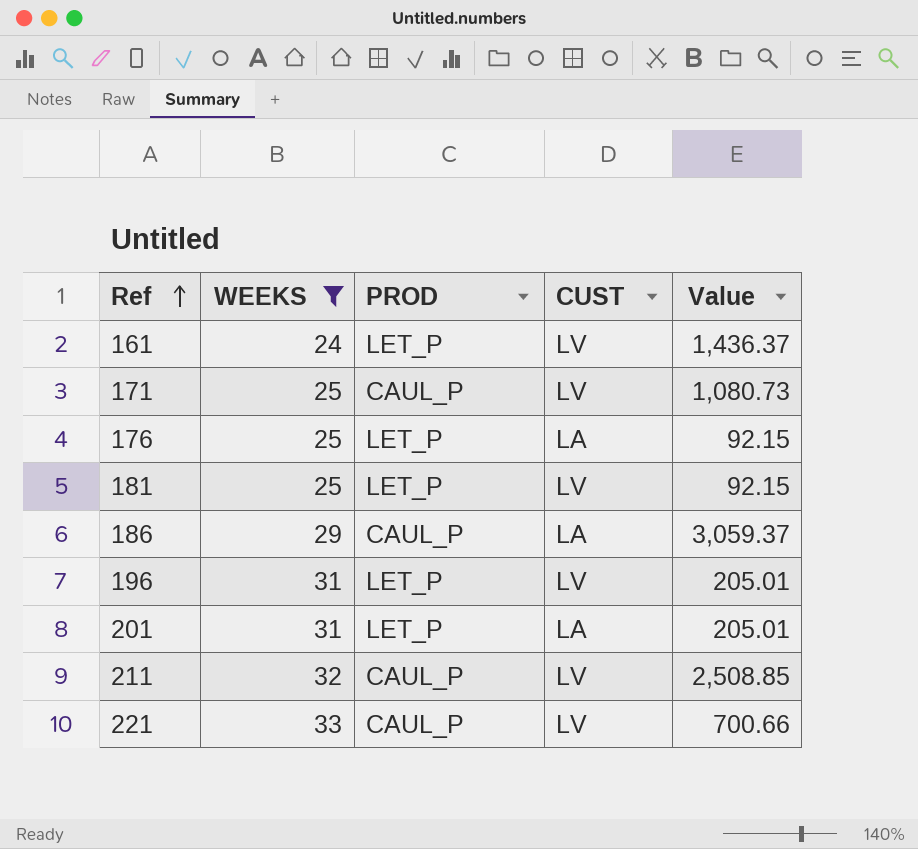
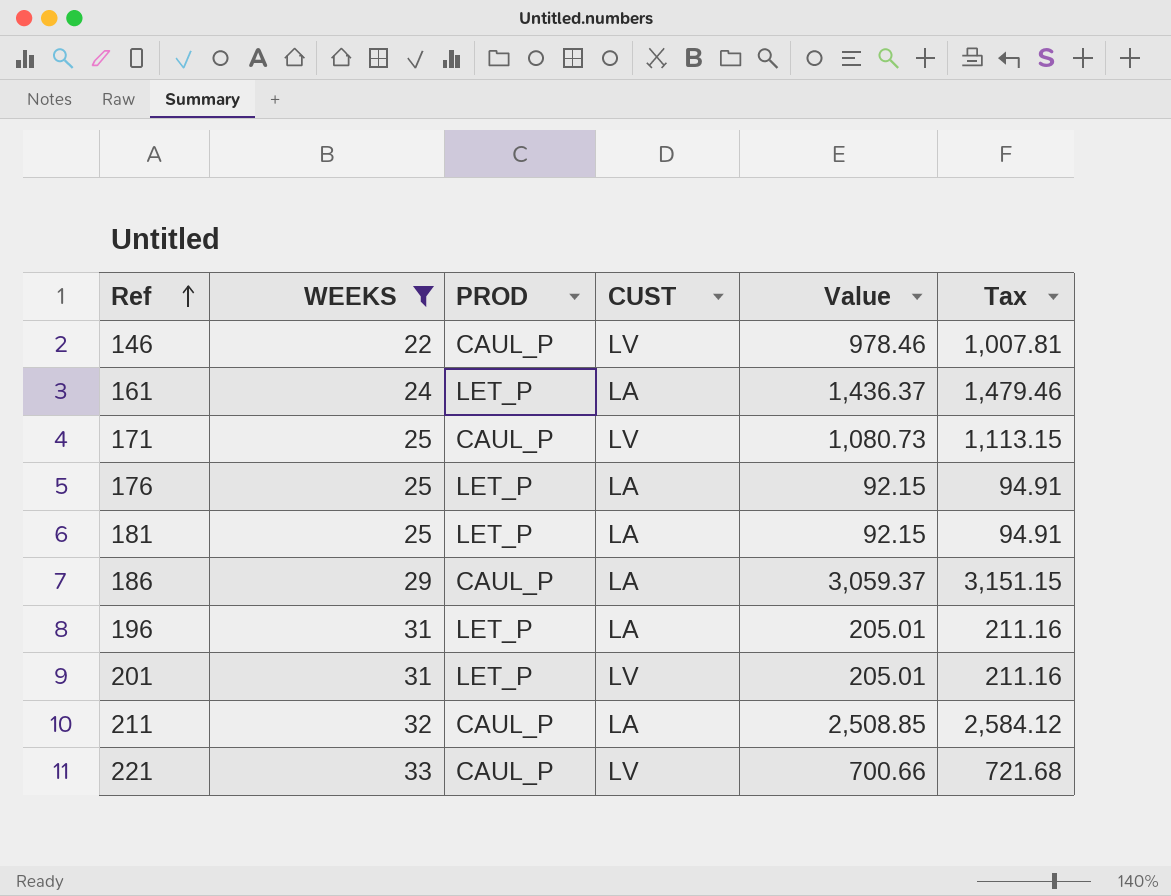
column Tax | formula: none -> [Value] * 1.03
row 146: none -> 22 | CAUL_P | LV | 978.46 | 1,007.81
161 | CUST: LV -> LA
181 | CUST: LV -> LA
196 | CUST: LV -> LA
201 | CUST: LA -> LV
211 | CUST: LV -> LA

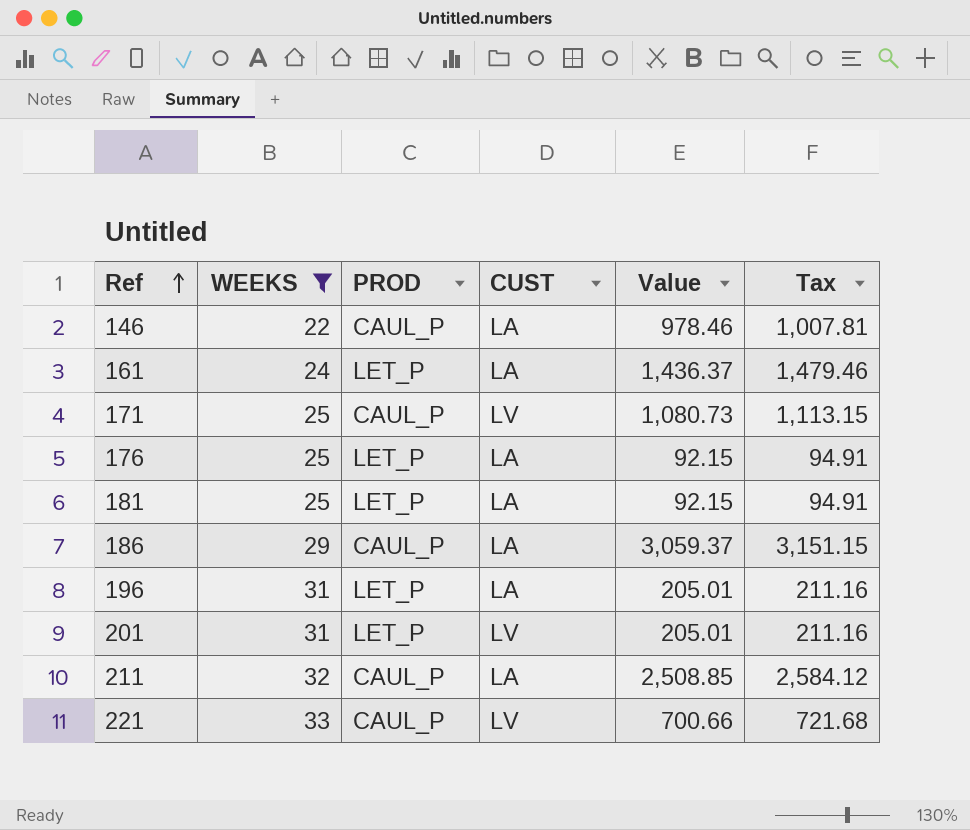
146 | CUST: LV -> LA

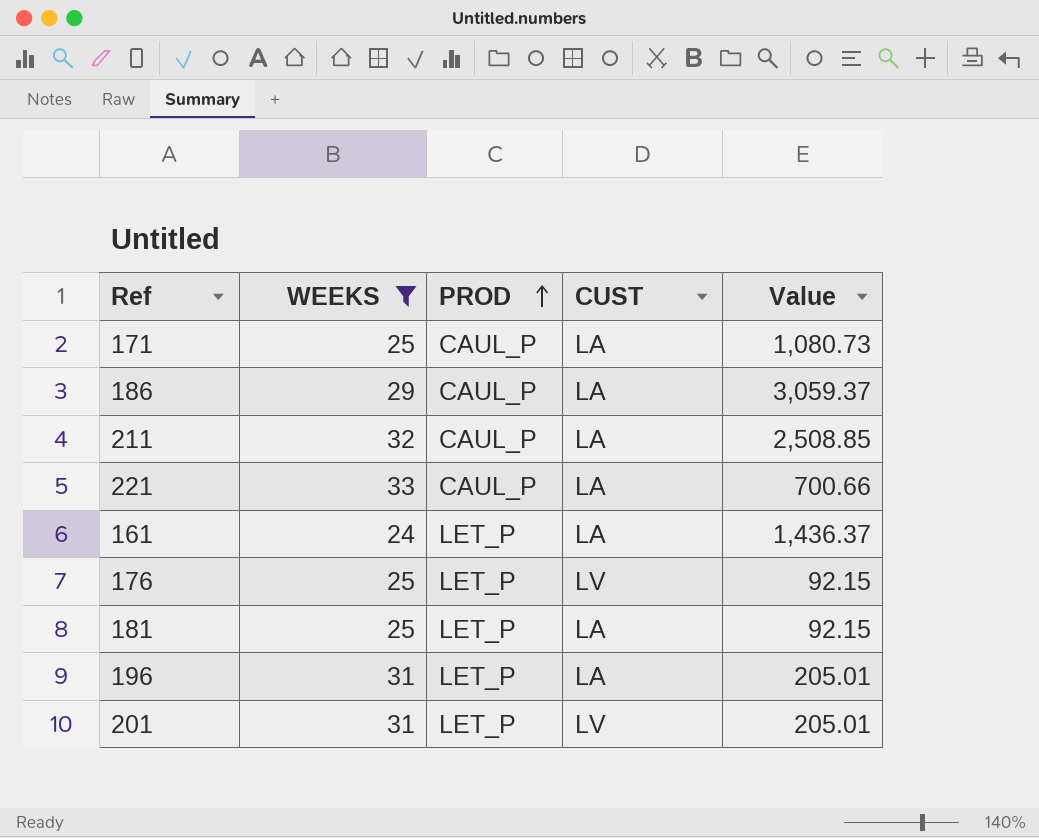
row order: Ref ascending -> PROD ascending
column Tax | formula: [Value] * 1.03 -> none
row 146: 22 | CAUL_P | LA | 978.46 | 1,007.81 -> none
171 | CUST: LV -> LA
221 | CUST: LV -> LA
176 | CUST: LA -> LV

